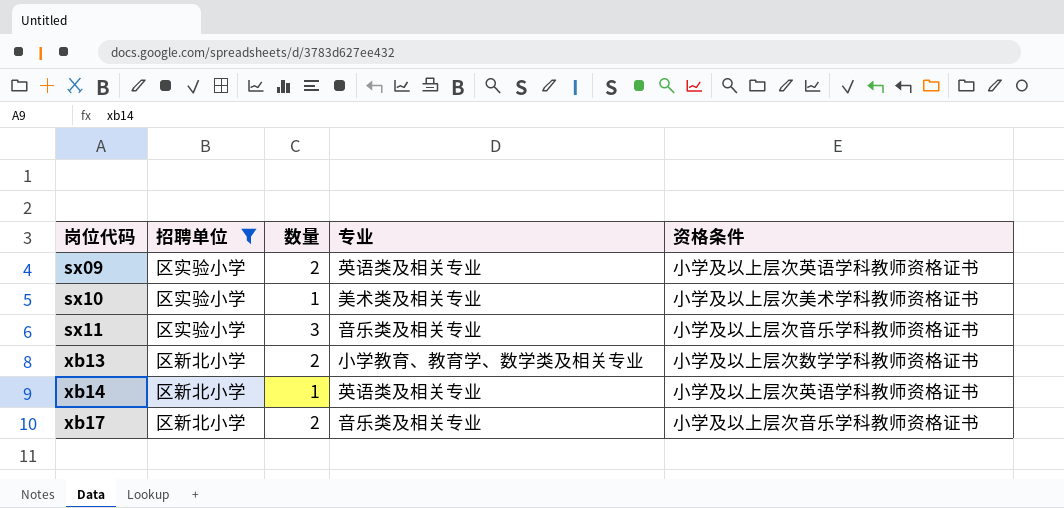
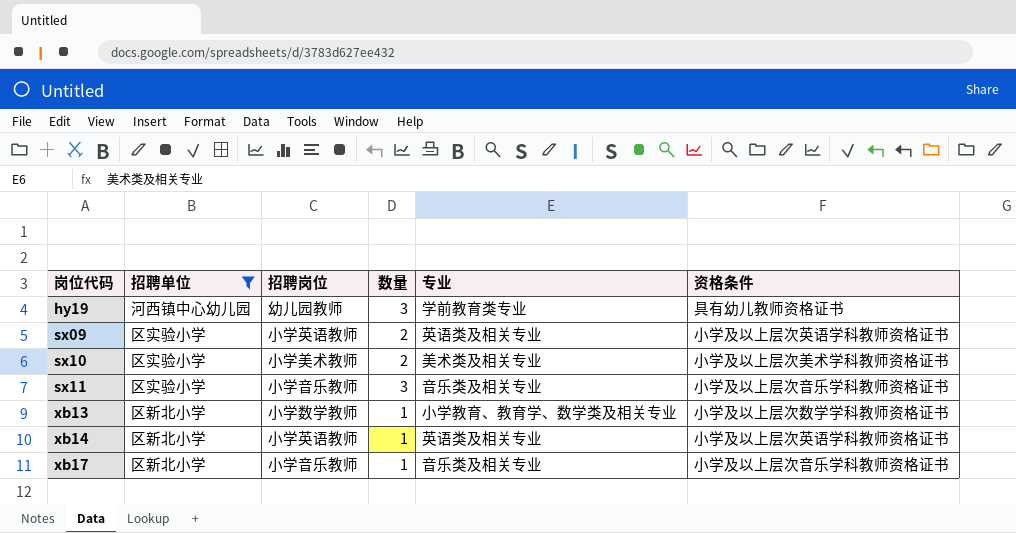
column 招聘岗位 | position: none -> 3
row hy19: none -> 河西镇中心幼儿园 | 幼儿园教师 | 3 | 学前教育类专业 | 具有幼儿教师资格证书
sx10 | 数量: 1 -> 2
xb13 | 数量: 2 -> 1
xb17 | 数量: 2 -> 1

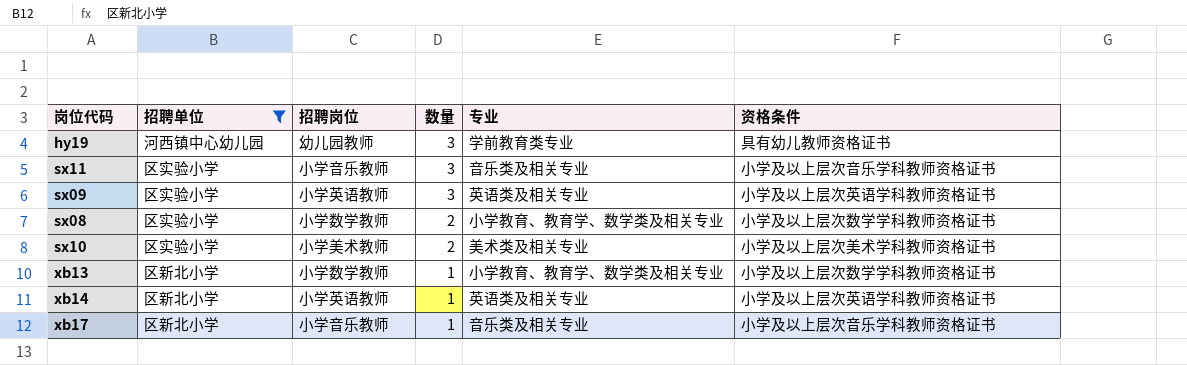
row order: 岗位代码 ascending -> 数量 descending
sx09 | 数量: 2 -> 3
row sx08: none -> 区实验小学 | 小学数学教师 | 2 | 小学教育、教育学、数学类及相关专业 | 小学及以上层次数学学科教师资格证书

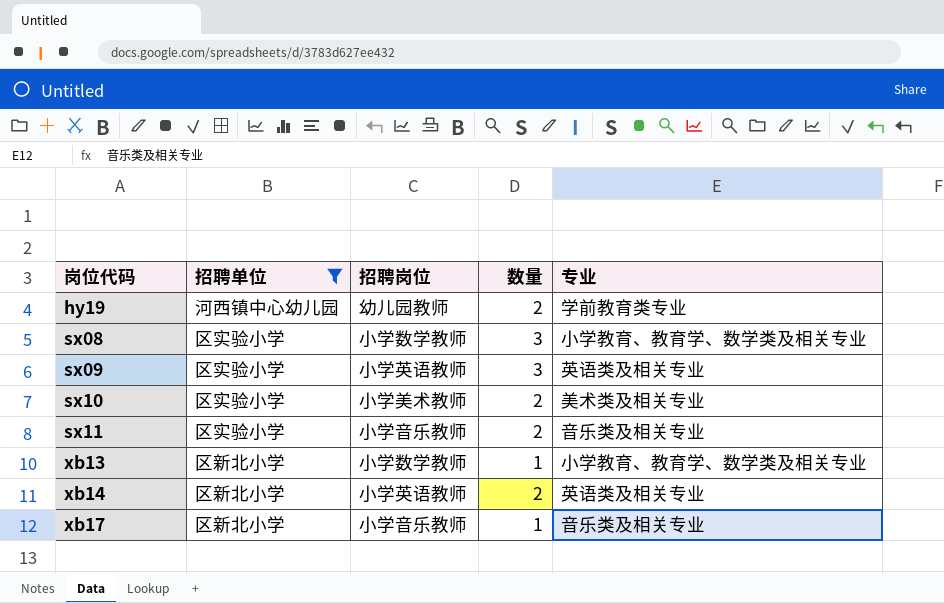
row order: 数量 descending -> 岗位代码 ascending
column 资格条件 | position: 6 -> none
hy19 | 数量: 3 -> 2
sx08 | 数量: 2 -> 3
sx11 | 数量: 3 -> 2
xb14 | 数量: 1 -> 2

